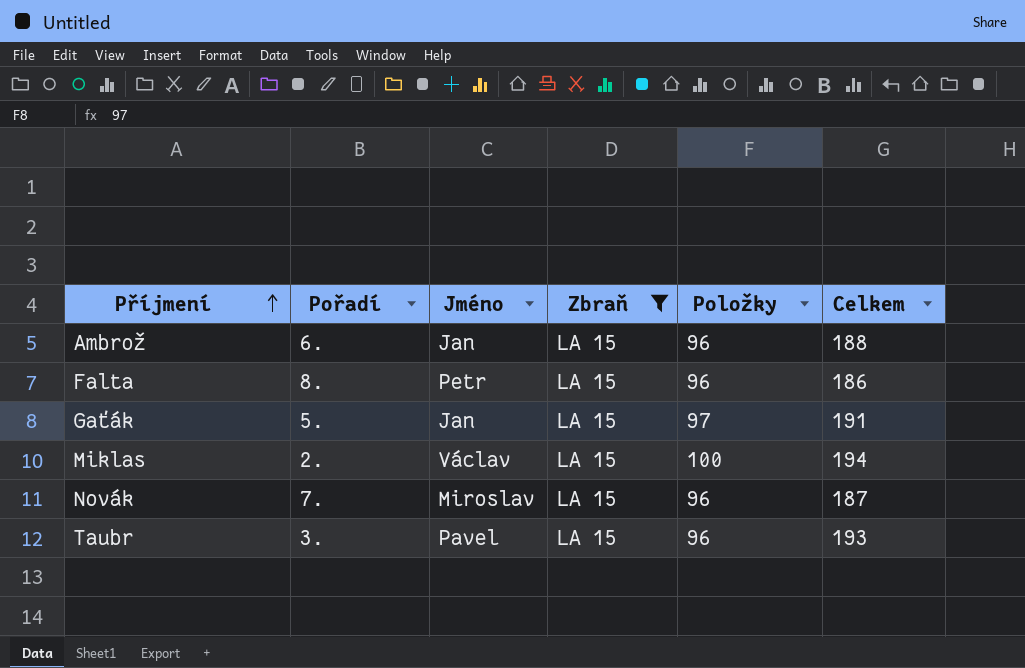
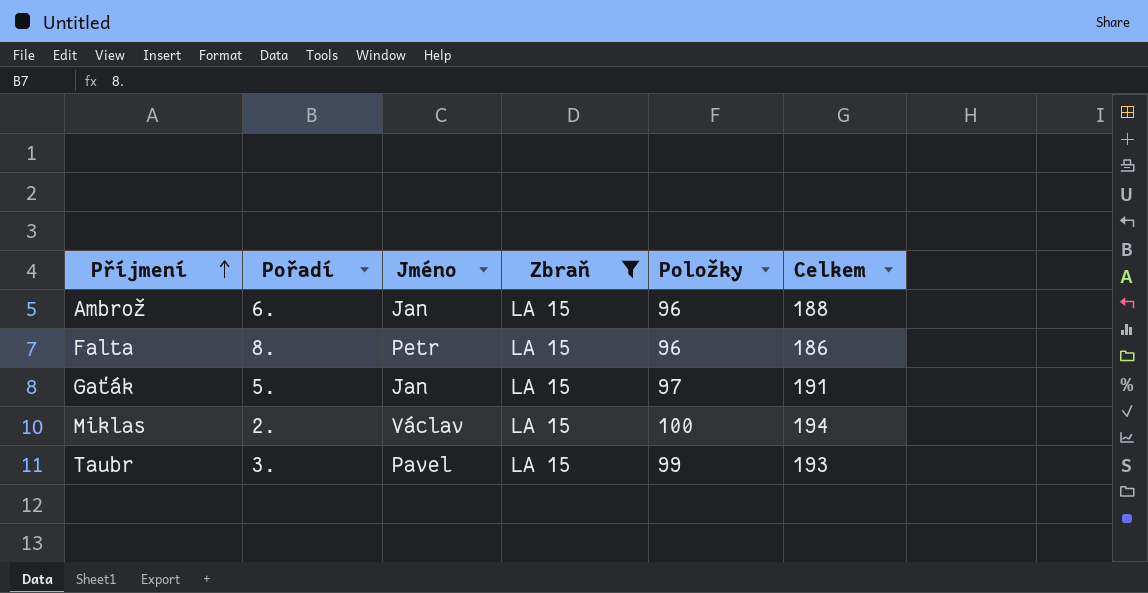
row Novák: 7. | Miroslav | LA 15 | 96 | 187 -> none
Taubr | Položky: 96 -> 99

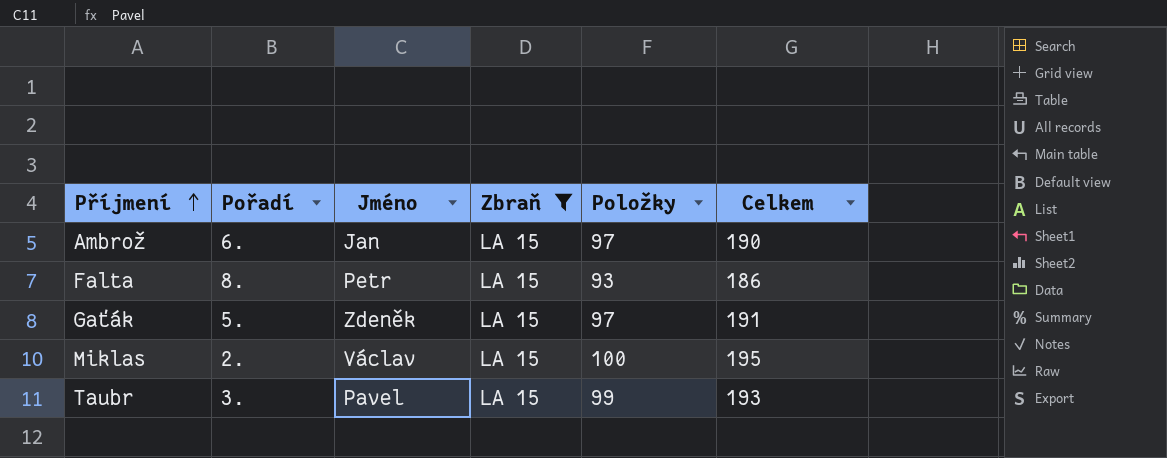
Ambrož | Položky: 96 -> 97
Ambrož | Celkem: 188 -> 190
Falta | Položky: 96 -> 93
Gaťák | Jméno: Jan -> Zdeněk
Miklas | Celkem: 194 -> 195

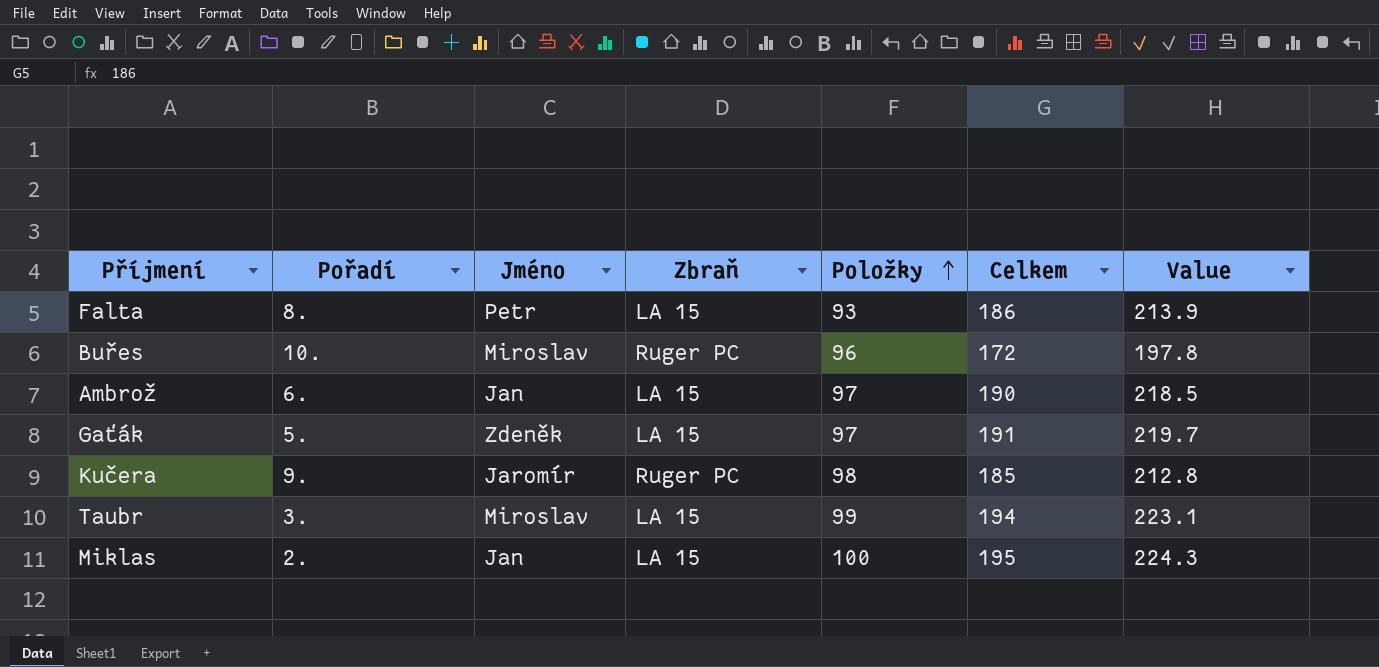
filter: Zbraň = LA 15 -> none
row order: Příjmení ascending -> Položky ascending
column Value | formula: none -> [Celkem] * 1.15
Taubr | Jméno: Pavel -> Miroslav
Taubr | Celkem: 193 -> 194
Miklas | Jméno: Václav -> Jan

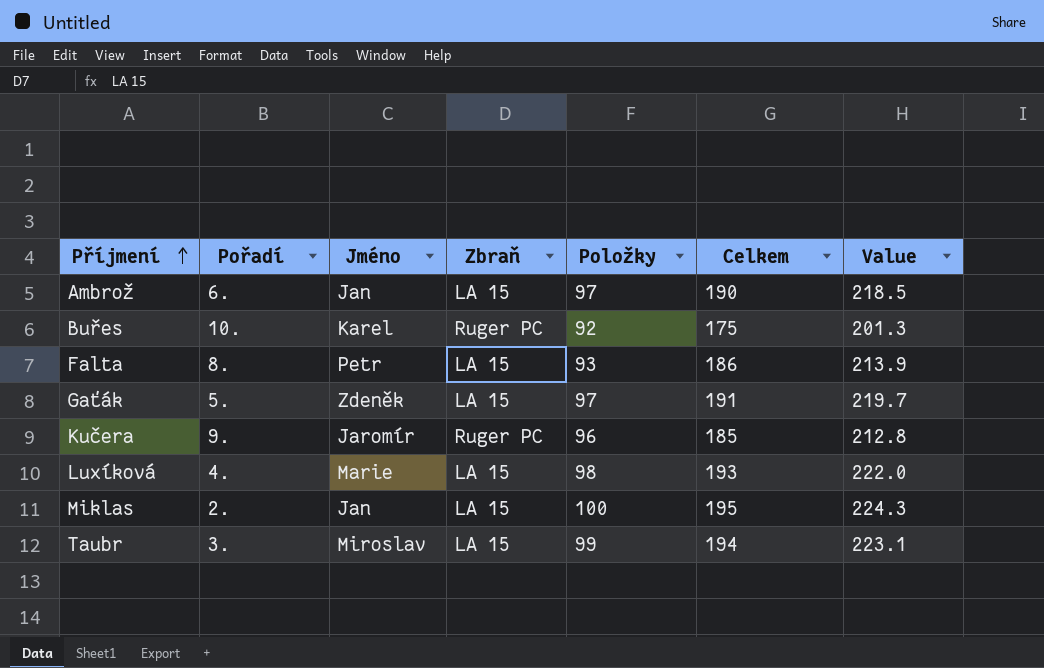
row order: Položky ascending -> Příjmení ascending
Buřes | Jméno: Miroslav -> Karel
Buřes | Položky: 96 -> 92
Buřes | Celkem: 172 -> 175
Buřes | Value: 197.8 -> 201.3
Kučera | Položky: 98 -> 96
row Luxíková: none -> 4. | Marie | LA 15 | 98 | 193 | 222.0

